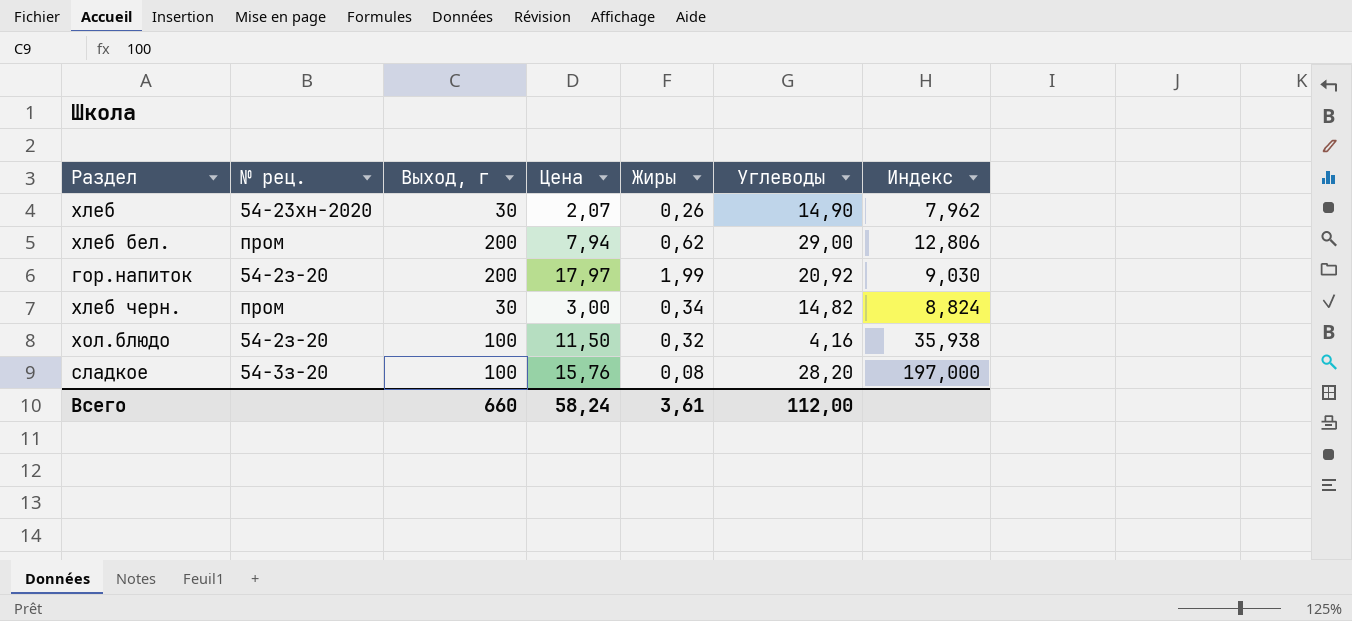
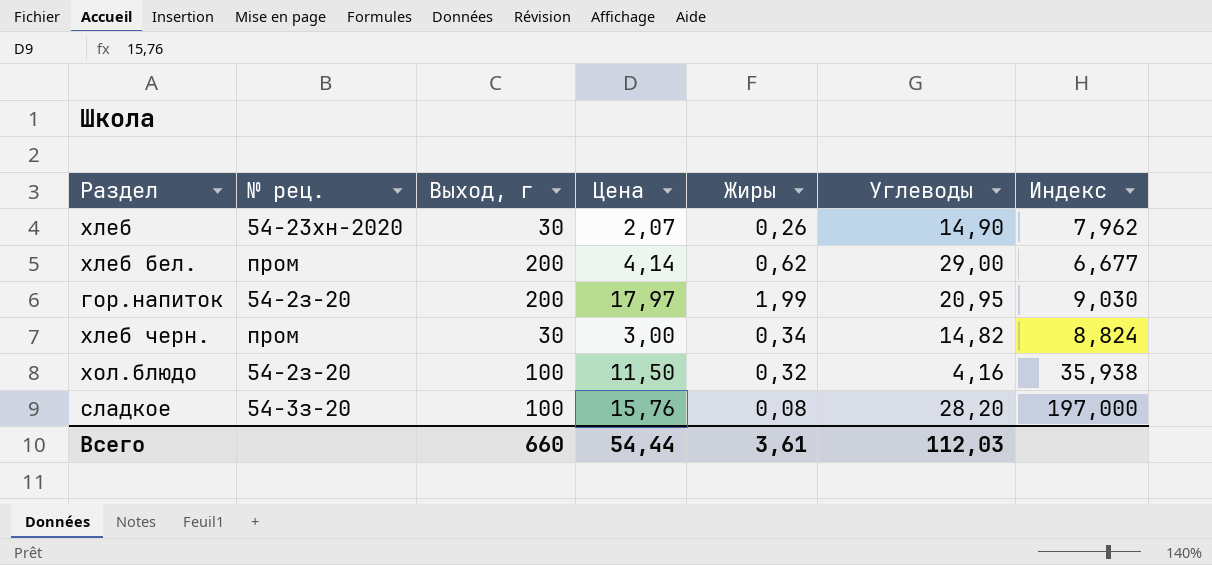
хлеб бел. | Цена: 7,94 -> 4,14
хлеб бел. | Индекс: 12,806 -> 6,677
гор.напиток | Углеводы: 20,92 -> 20,95
Всего | Цена: 58,24 -> 54,44
Всего | Углеводы: 112,00 -> 112,03

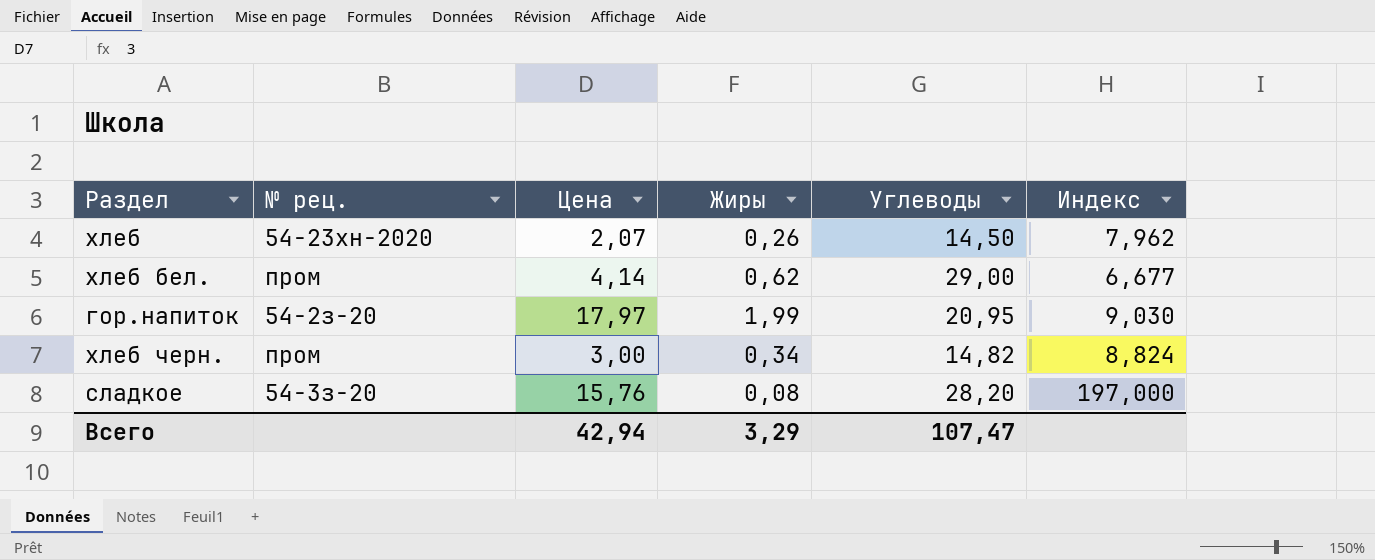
column Выход, г | position: 3 -> none
row хол.блюдо: 54-2з-20 | 100 | 11,50 | 0,32 | 4,16 | 35,938 -> none
хлеб | Углеводы: 14,90 -> 14,50
Всего | Цена: 54,44 -> 42,94
Всего | Жиры: 3,61 -> 3,29
Всего | Углеводы: 112,03 -> 107,47

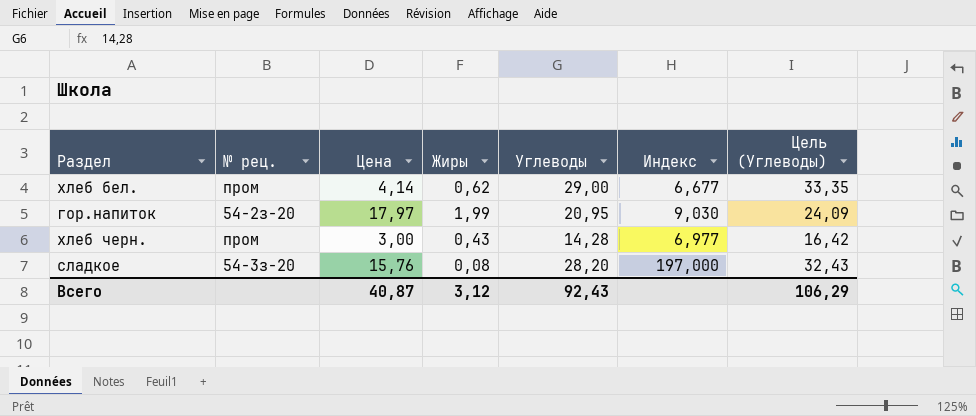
column Цель (Углеводы) | formula: none -> [Углеводы] * 1,15
row хлеб: 54-23хн-2020 | 2,07 | 0,26 | 14,50 | 7,962 -> none
хлеб черн. | Жиры: 0,34 -> 0,43
хлеб черн. | Углеводы: 14,82 -> 14,28
хлеб черн. | Индекс: 8,824 -> 6,977
Всего | Цена: 42,94 -> 40,87
Всего | Жиры: 3,29 -> 3,12
Всего | Углеводы: 107,47 -> 92,43

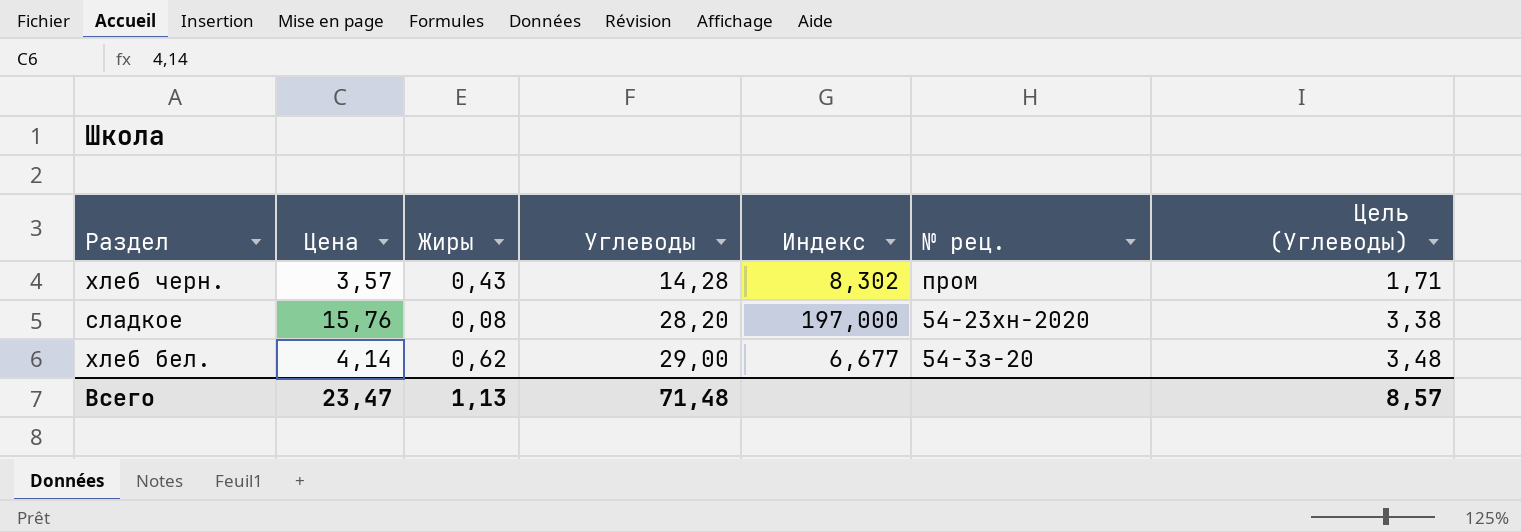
row order: none -> Углеводы ascending
column № рец. | position: 2 -> 6
column Цель (Углеводы) | formula: [Углеводы] * 1,15 -> [Углеводы] * 0,12
row гор.напиток: 54-2з-20 | 17,97 | 1,99 | 20,95 | 9,030 | 24,09 -> none
хлеб черн. | Цена: 3,00 -> 3,57
хлеб черн. | Индекс: 6,977 -> 8,302
сладкое | № рец.: 54-3з-20 -> 54-23хн-2020
хлеб бел. | № рец.: пром -> 54-3з-20
Всего | Цена: 40,87 -> 23,47
Всего | Жиры: 3,12 -> 1,13
Всего | Углеводы: 92,43 -> 71,48
Всего | Цель (Углеводы): 106,29 -> 8,57

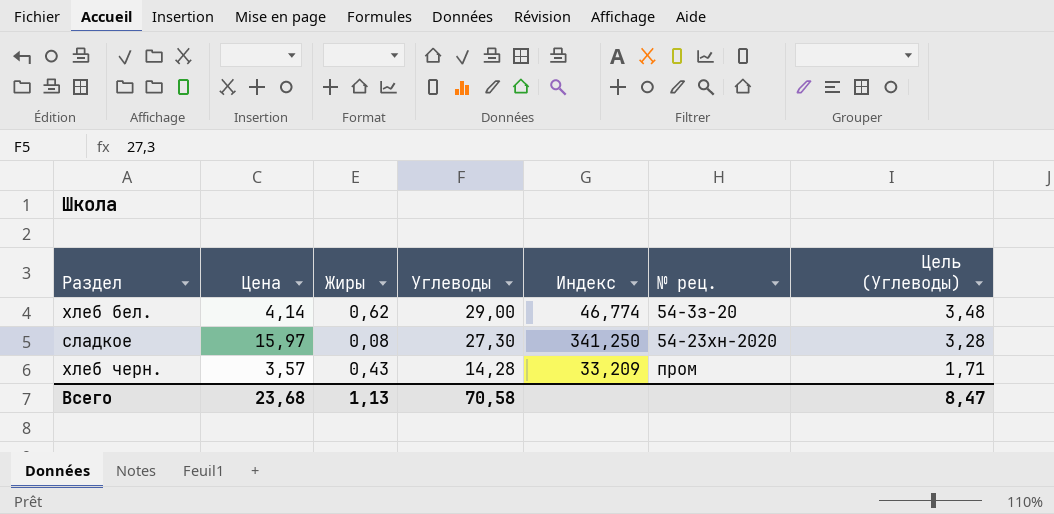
row order: Углеводы ascending -> Углеводы descending
column Индекс | formula: [Цена] / [Жиры] -> [Углеводы] / [Жиры]
сладкое | Цена: 15,76 -> 15,97
сладкое | Углеводы: 28,20 -> 27,30
сладкое | Цель (Углеводы): 3,38 -> 3,28
Всего | Цена: 23,47 -> 23,68
Всего | Углеводы: 71,48 -> 70,58
Всего | Цель (Углеводы): 8,57 -> 8,47

